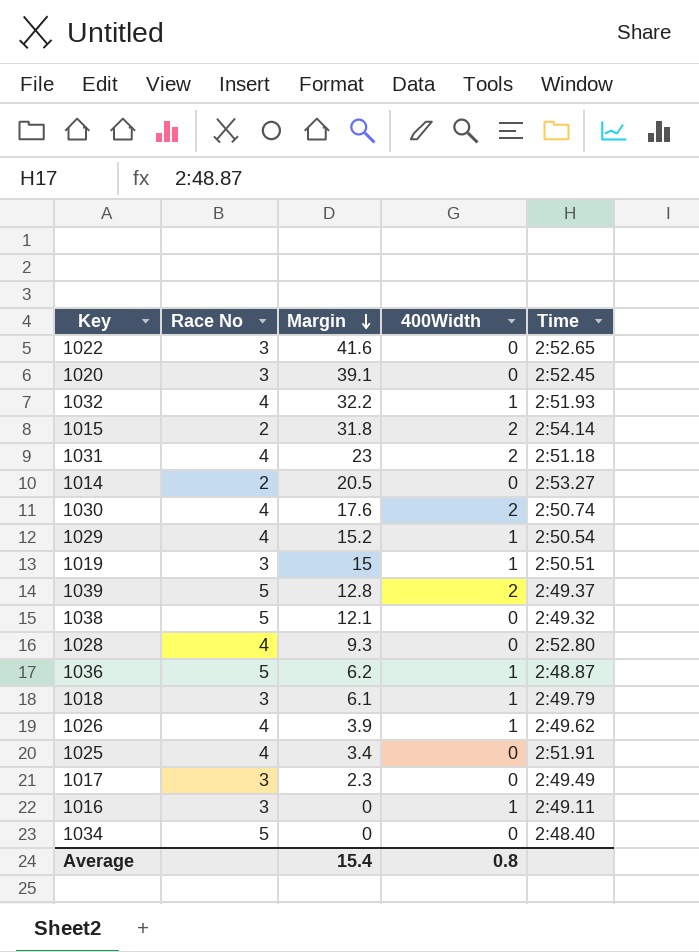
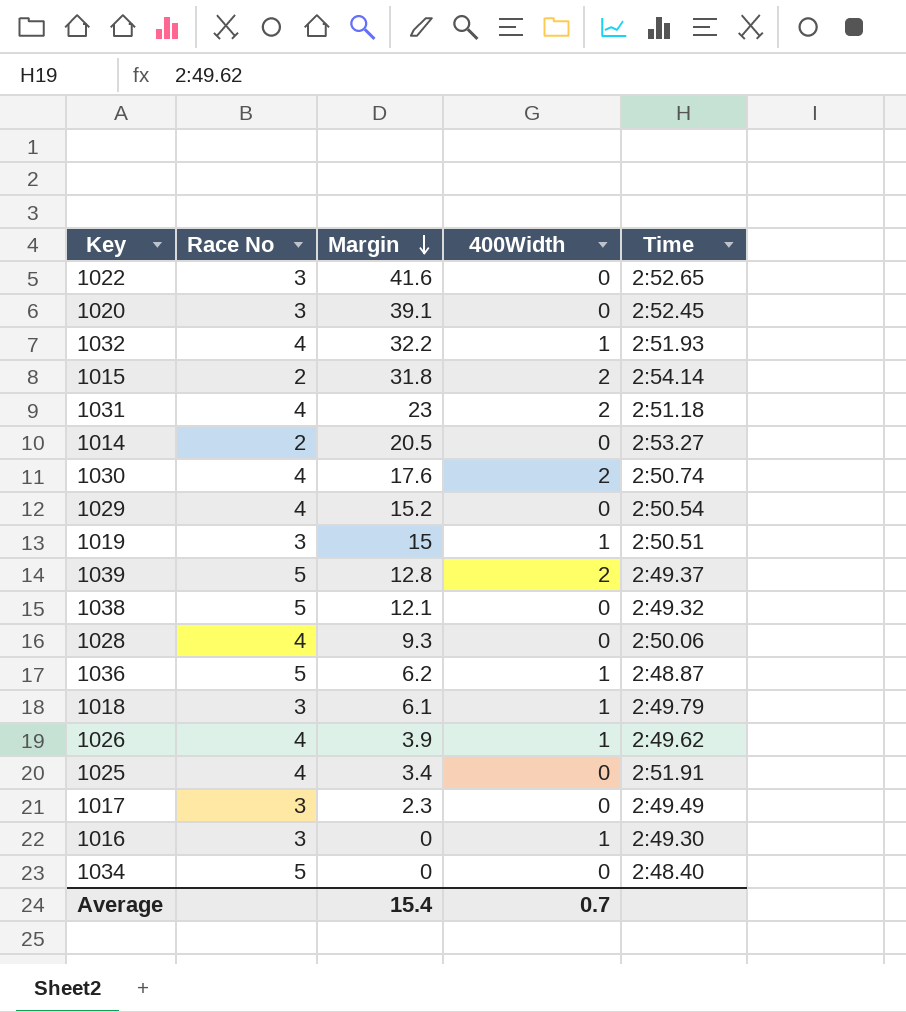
1029 | 400Width: 1 -> 0
1028 | Time: 2:52.80 -> 2:50.06
1016 | Time: 2:49.11 -> 2:49.30
Average | 400Width: 0.8 -> 0.7

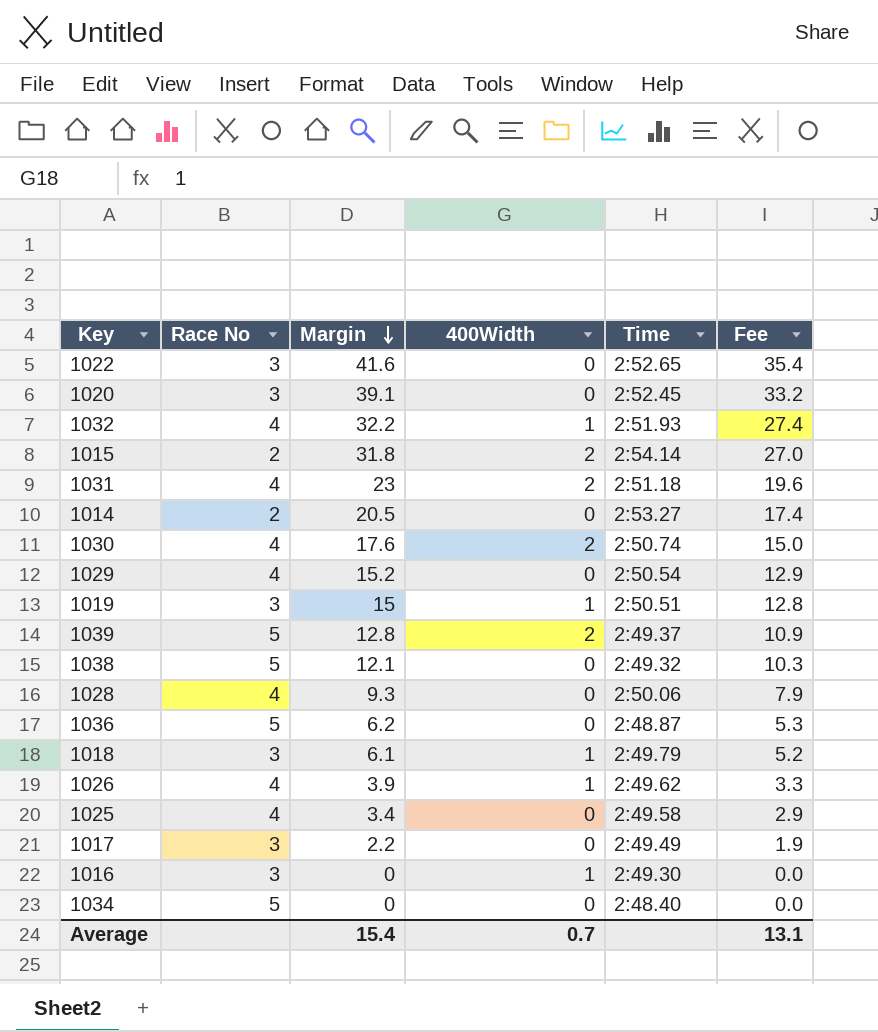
column Fee | formula: none -> [Margin] * 0.85
1036 | 400Width: 1 -> 0
1025 | Time: 2:51.91 -> 2:49.58
1017 | Margin: 2.3 -> 2.2

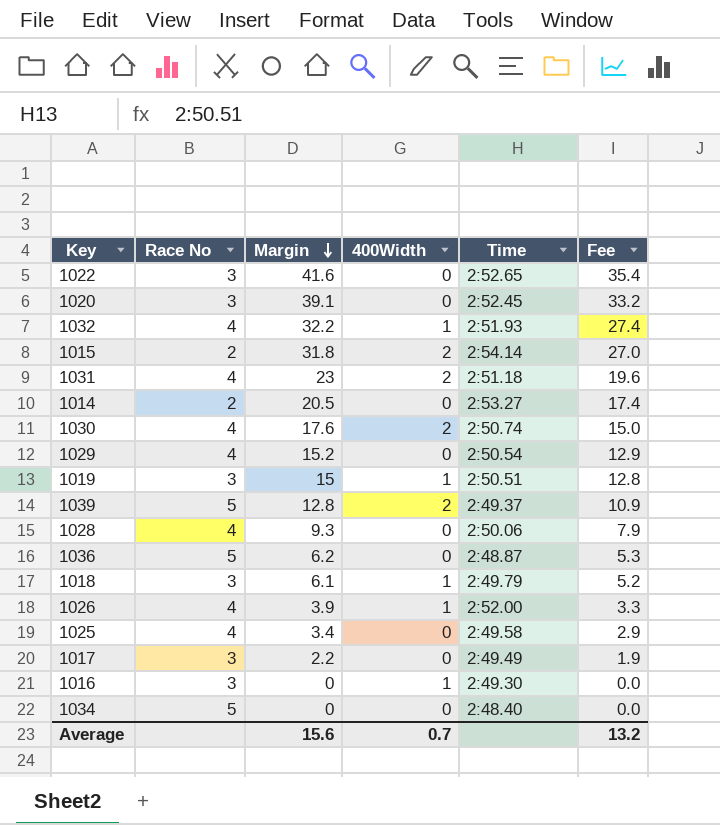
row 1038: 5 | 12.1 | 0 | 2:49.32 | 10.3 -> none
1026 | Time: 2:49.62 -> 2:52.00
Average | Margin: 15.4 -> 15.6
Average | Fee: 13.1 -> 13.2

